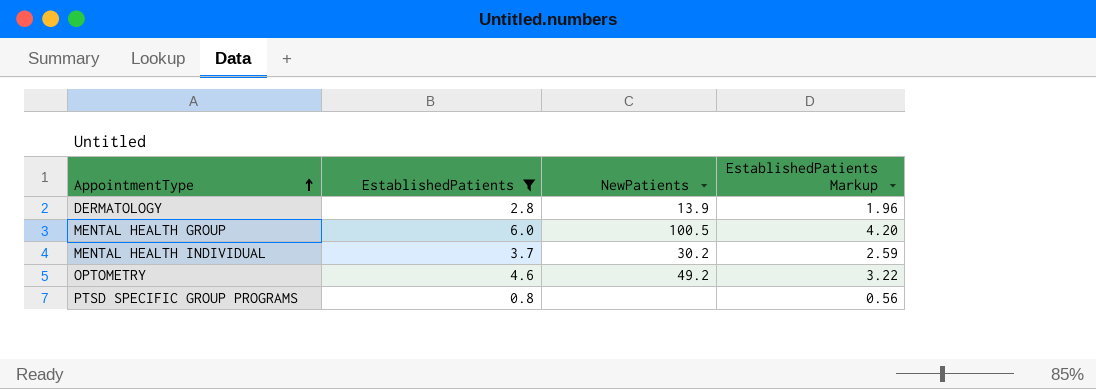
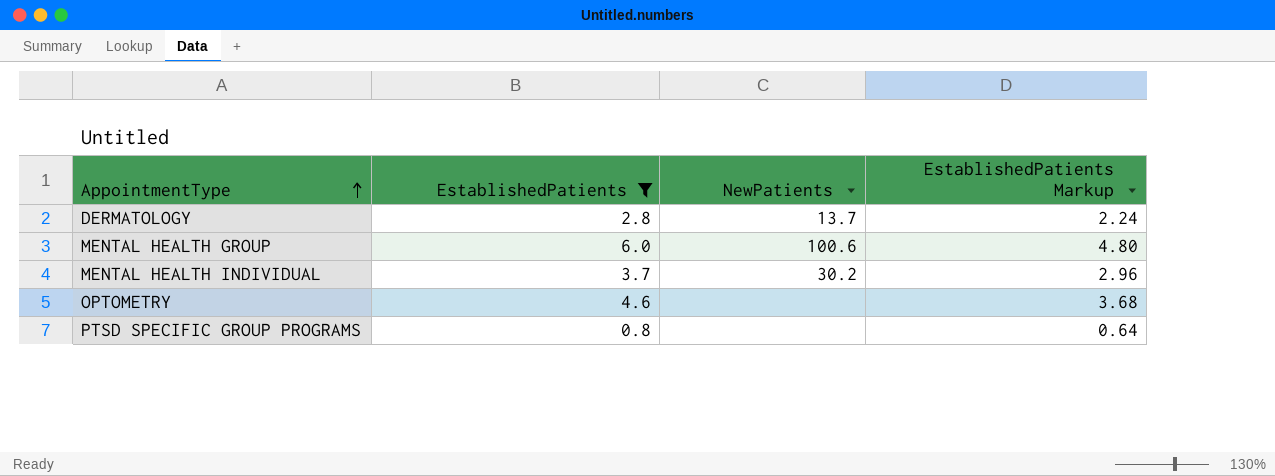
column EstablishedPatients Markup | formula: [EstablishedPatients] * 0.7 -> [EstablishedPatients] * 0.8
DERMATOLOGY | NewPatients: 13.9 -> 13.7
MENTAL HEALTH GROUP | NewPatients: 100.5 -> 100.6
OPTOMETRY | NewPatients: 49.2 -> none

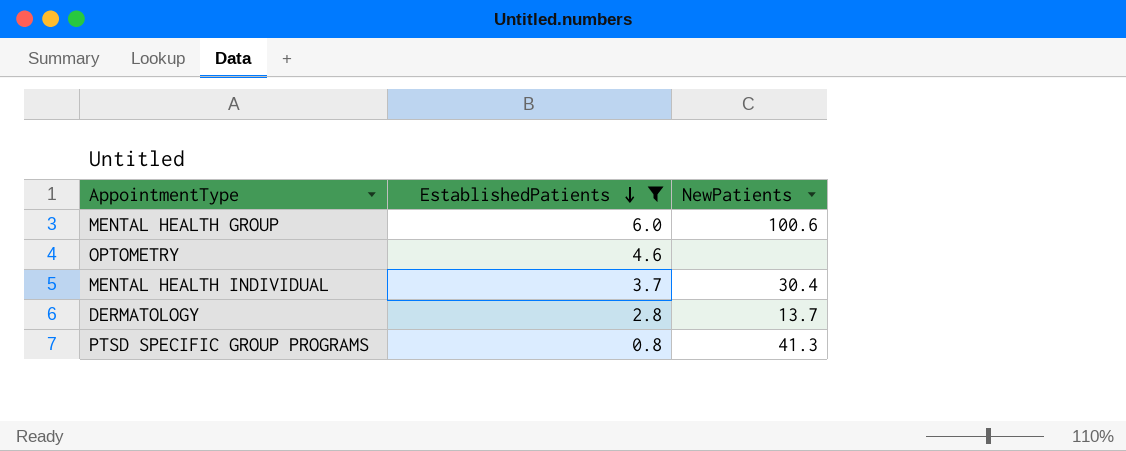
row order: AppointmentType ascending -> EstablishedPatients descending
column EstablishedPatients Markup | formula: [EstablishedPatients] * 0.8 -> none
MENTAL HEALTH INDIVIDUAL | NewPatients: 30.2 -> 30.4
PTSD SPECIFIC GROUP PROGRAMS | NewPatients: none -> 41.3

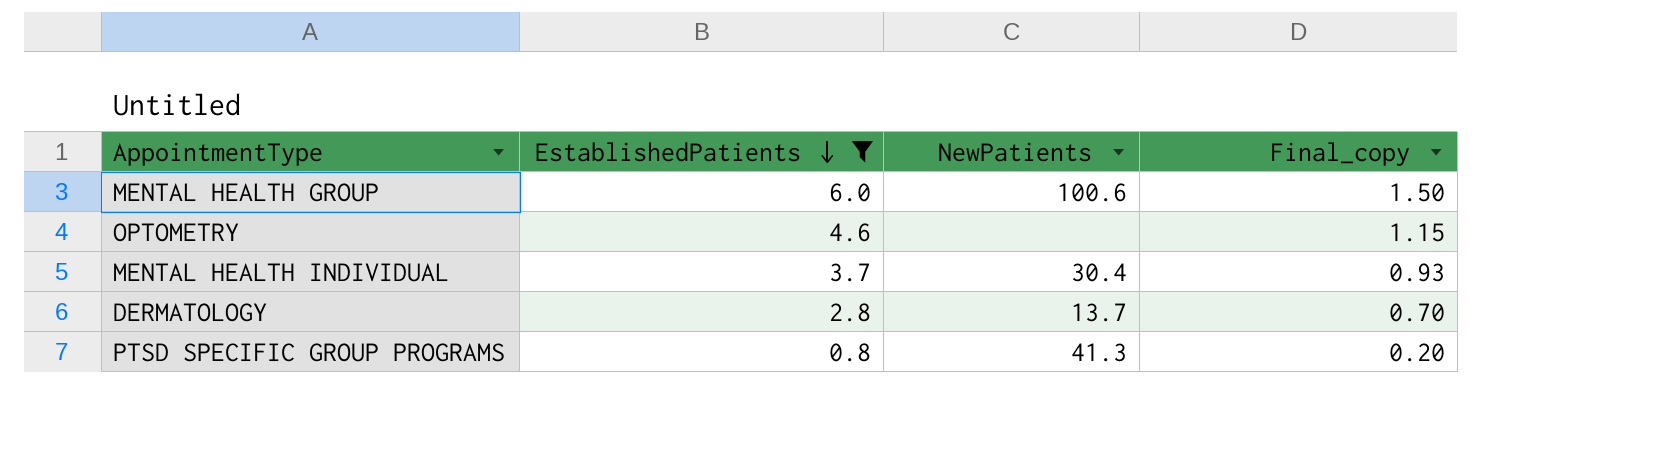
column Final_copy | formula: none -> [EstablishedPatients] * 0.25

